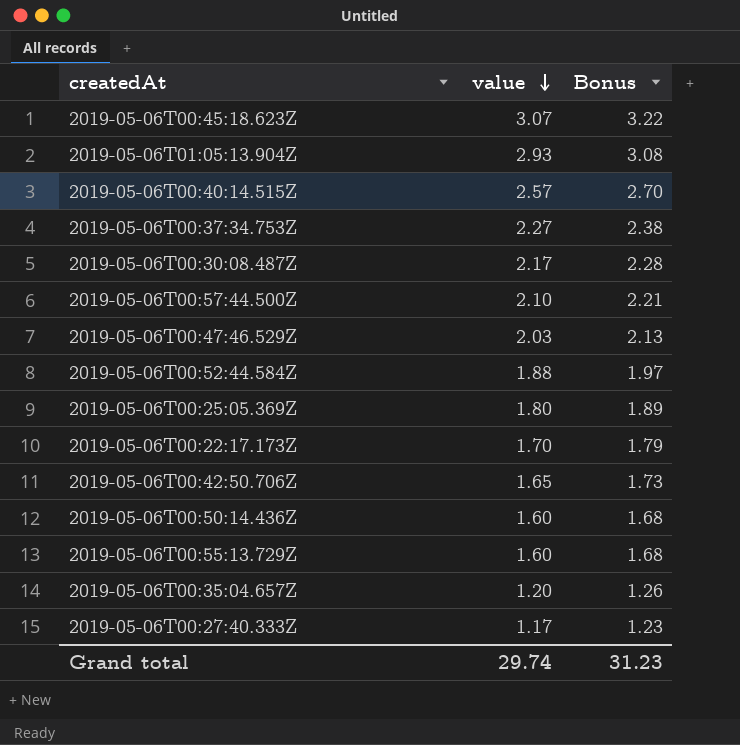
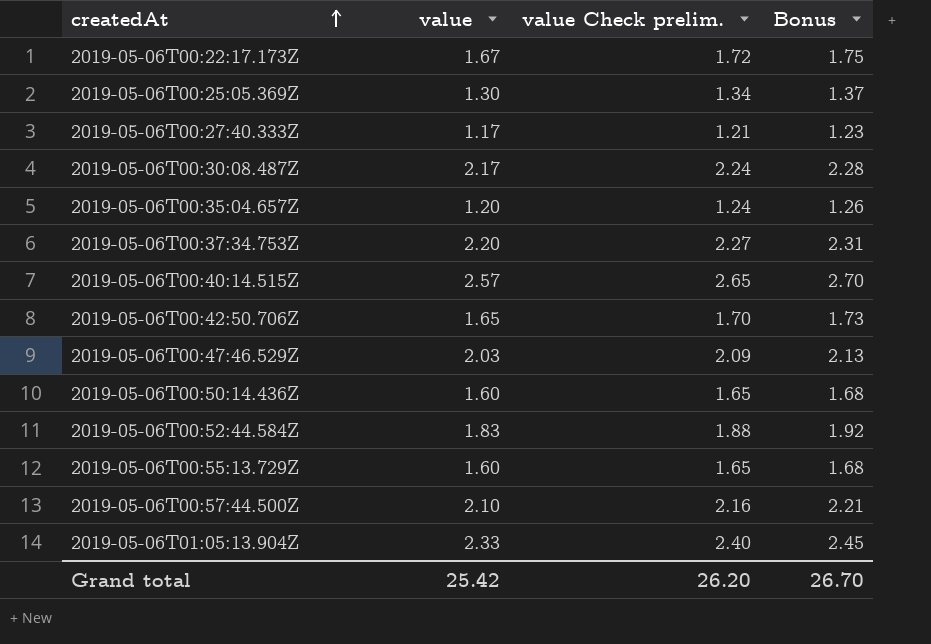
row order: value descending -> createdAt ascending
column value Check prelim. | formula: none -> [value] * 1.03
row 2019-05-06T00:45:18.623Z: 3.07 | 3.22 -> none
2019-05-06T00:22:17.173Z | value: 1.70 -> 1.67
2019-05-06T00:22:17.173Z | Bonus: 1.79 -> 1.75
2019-05-06T00:25:05.369Z | value: 1.80 -> 1.30
2019-05-06T00:25:05.369Z | Bonus: 1.89 -> 1.37
2019-05-06T00:37:34.753Z | value: 2.27 -> 2.20
2019-05-06T00:37:34.753Z | Bonus: 2.38 -> 2.31
2019-05-06T00:52:44.584Z | value: 1.88 -> 1.83
2019-05-06T00:52:44.584Z | Bonus: 1.97 -> 1.92
2019-05-06T01:05:13.904Z | value: 2.93 -> 2.33
2019-05-06T01:05:13.904Z | Bonus: 3.08 -> 2.45
Grand total | value: 29.74 -> 25.42
Grand total | Bonus: 31.23 -> 26.70

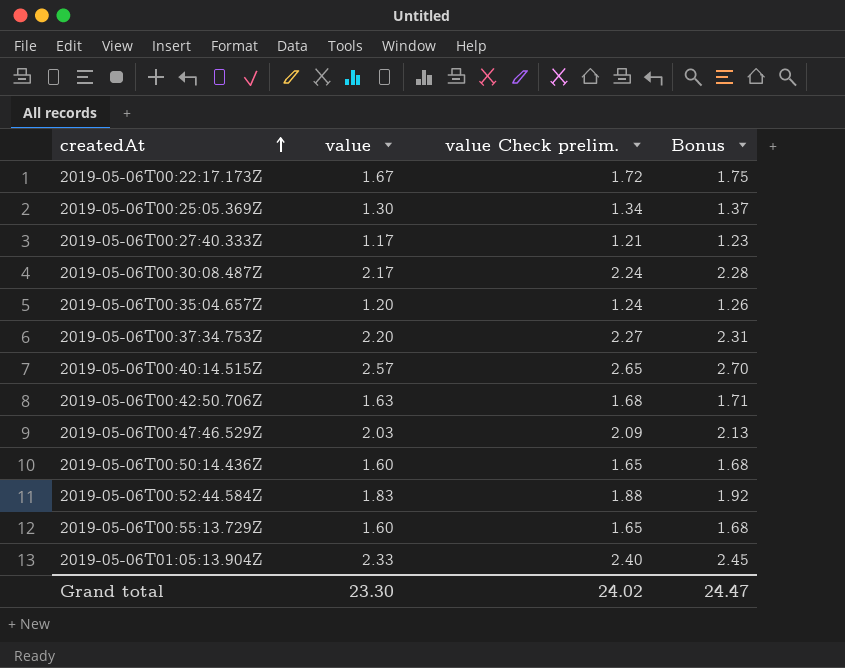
row 2019-05-06T00:57:44.500Z: 2.10 | 2.16 | 2.21 -> none
2019-05-06T00:42:50.706Z | value: 1.65 -> 1.63
2019-05-06T00:42:50.706Z | value Check prelim.: 1.70 -> 1.68
2019-05-06T00:42:50.706Z | Bonus: 1.73 -> 1.71
Grand total | value: 25.42 -> 23.30
Grand total | value Check prelim.: 26.20 -> 24.02
Grand total | Bonus: 26.70 -> 24.47

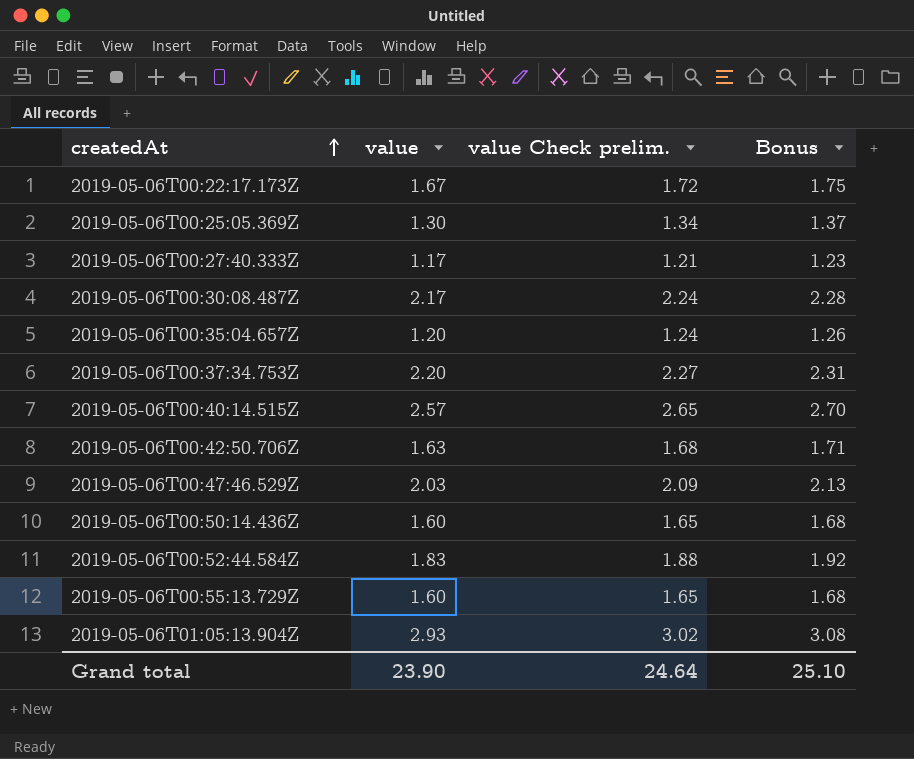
2019-05-06T01:05:13.904Z | value: 2.33 -> 2.93
2019-05-06T01:05:13.904Z | value Check prelim.: 2.40 -> 3.02
2019-05-06T01:05:13.904Z | Bonus: 2.45 -> 3.08
Grand total | value: 23.30 -> 23.90
Grand total | value Check prelim.: 24.02 -> 24.64
Grand total | Bonus: 24.47 -> 25.10

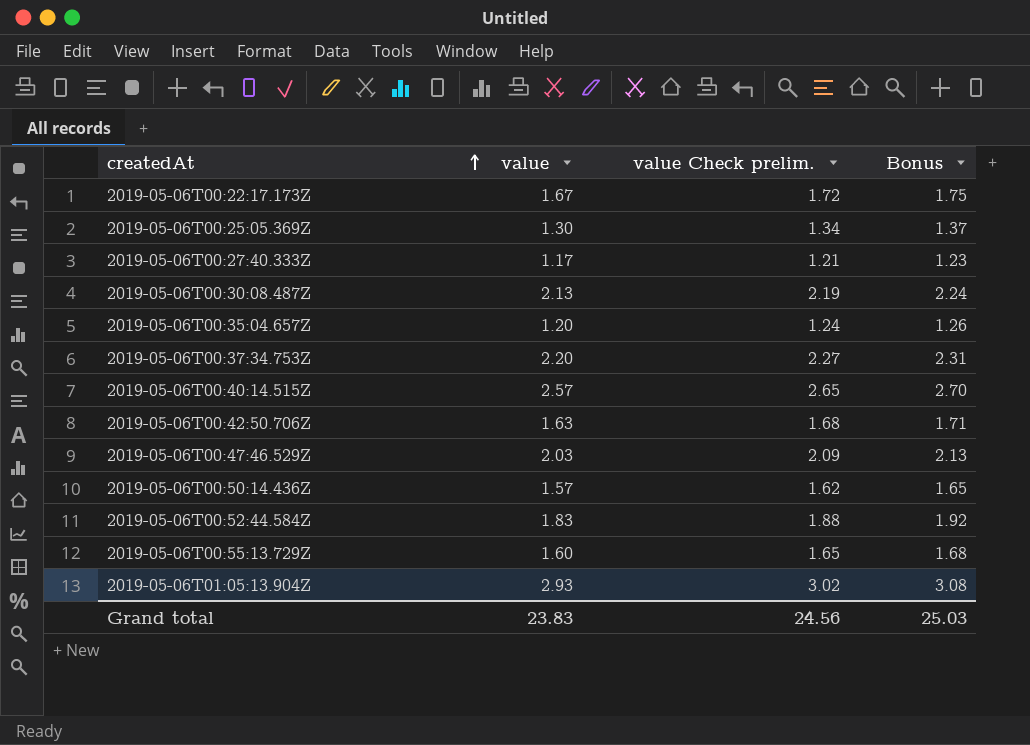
2019-05-06T00:30:08.487Z | value: 2.17 -> 2.13
2019-05-06T00:30:08.487Z | value Check prelim.: 2.24 -> 2.19
2019-05-06T00:30:08.487Z | Bonus: 2.28 -> 2.24
2019-05-06T00:50:14.436Z | value: 1.60 -> 1.57
2019-05-06T00:50:14.436Z | value Check prelim.: 1.65 -> 1.62
2019-05-06T00:50:14.436Z | Bonus: 1.68 -> 1.65
Grand total | value: 23.90 -> 23.83
Grand total | value Check prelim.: 24.64 -> 24.56
Grand total | Bonus: 25.10 -> 25.03

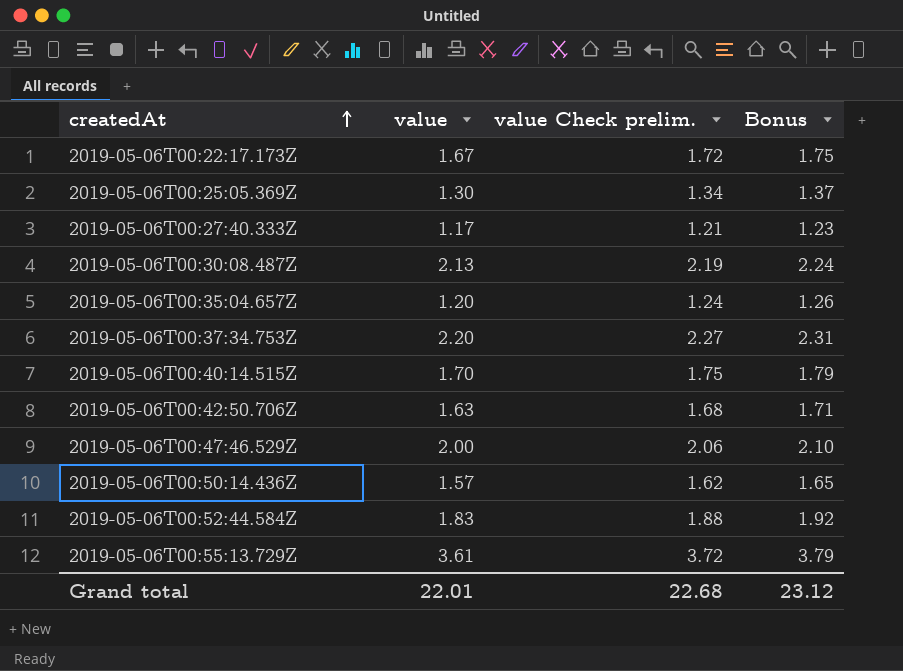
row 2019-05-06T01:05:13.904Z: 2.93 | 3.02 | 3.08 -> none
2019-05-06T00:40:14.515Z | value: 2.57 -> 1.70
2019-05-06T00:40:14.515Z | value Check prelim.: 2.65 -> 1.75
2019-05-06T00:40:14.515Z | Bonus: 2.70 -> 1.79
2019-05-06T00:47:46.529Z | value: 2.03 -> 2.00
2019-05-06T00:47:46.529Z | value Check prelim.: 2.09 -> 2.06
2019-05-06T00:47:46.529Z | Bonus: 2.13 -> 2.10
2019-05-06T00:55:13.729Z | value: 1.60 -> 3.61
2019-05-06T00:55:13.729Z | value Check prelim.: 1.65 -> 3.72
2019-05-06T00:55:13.729Z | Bonus: 1.68 -> 3.79
Grand total | value: 23.83 -> 22.01
Grand total | value Check prelim.: 24.56 -> 22.68
Grand total | Bonus: 25.03 -> 23.12

